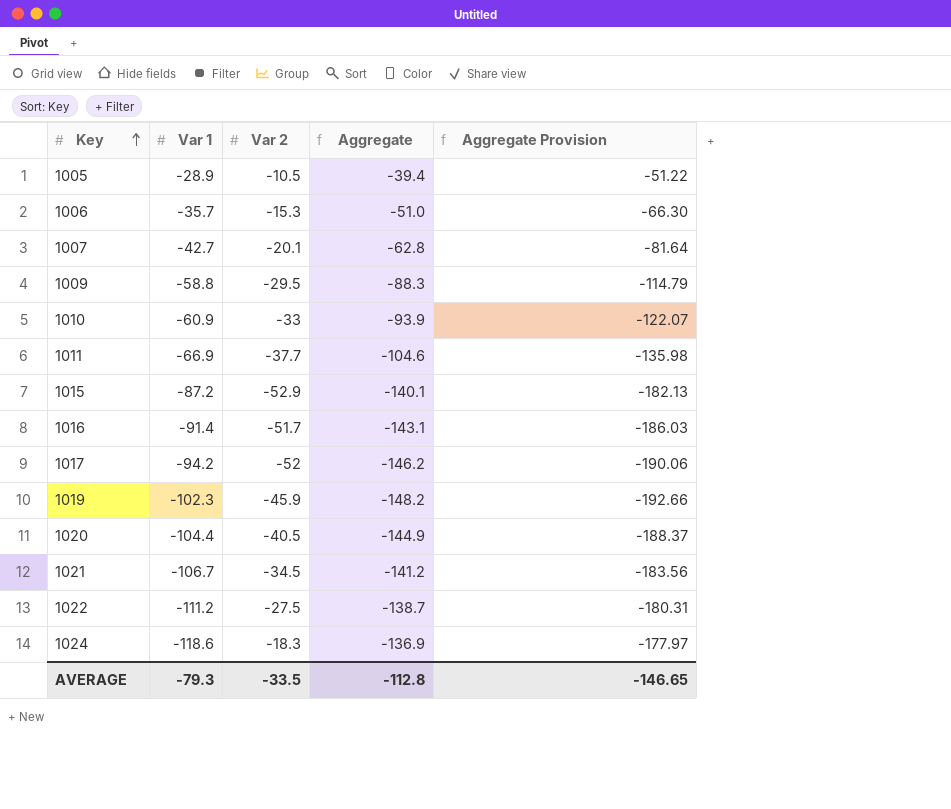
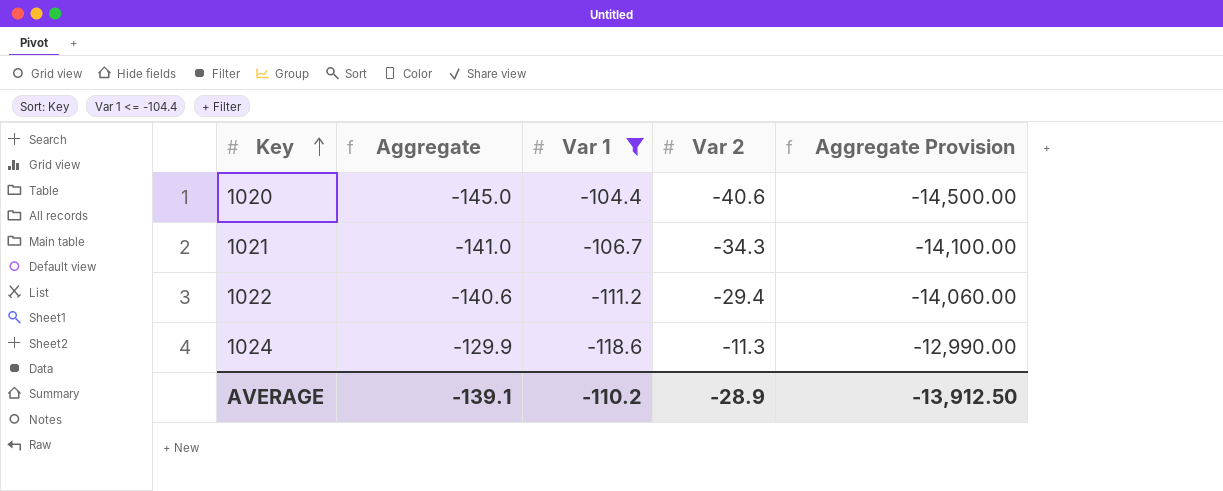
filter: none -> Var 1 <= -104.4
column Aggregate | position: 4 -> 2
column Aggregate Provision | formula: [Aggregate] * 1.3 -> [Aggregate] * 100
1020 | Aggregate: -144.9 -> -145.0
1020 | Var 2: -40.5 -> -40.6
1021 | Aggregate: -141.2 -> -141.0
1021 | Var 2: -34.5 -> -34.3
1022 | Aggregate: -138.7 -> -140.6
1022 | Var 2: -27.5 -> -29.4
1024 | Aggregate: -136.9 -> -129.9
1024 | Var 2: -18.3 -> -11.3
AVERAGE | Aggregate: -112.8 -> -139.1
AVERAGE | Var 1: -79.3 -> -110.2
AVERAGE | Var 2: -33.5 -> -28.9
AVERAGE | Aggregate Provision: -146.65 -> -13,912.50

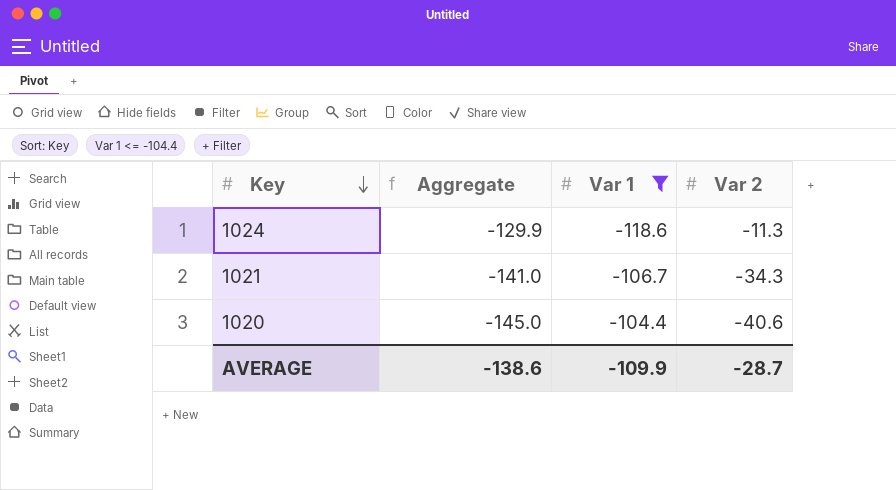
row order: Key ascending -> Key descending
column Aggregate Provision | formula: [Aggregate] * 100 -> none
row 1022: -140.6 | -111.2 | -29.4 | -14,060.00 -> none
AVERAGE | Aggregate: -139.1 -> -138.6
AVERAGE | Var 1: -110.2 -> -109.9
AVERAGE | Var 2: -28.9 -> -28.7

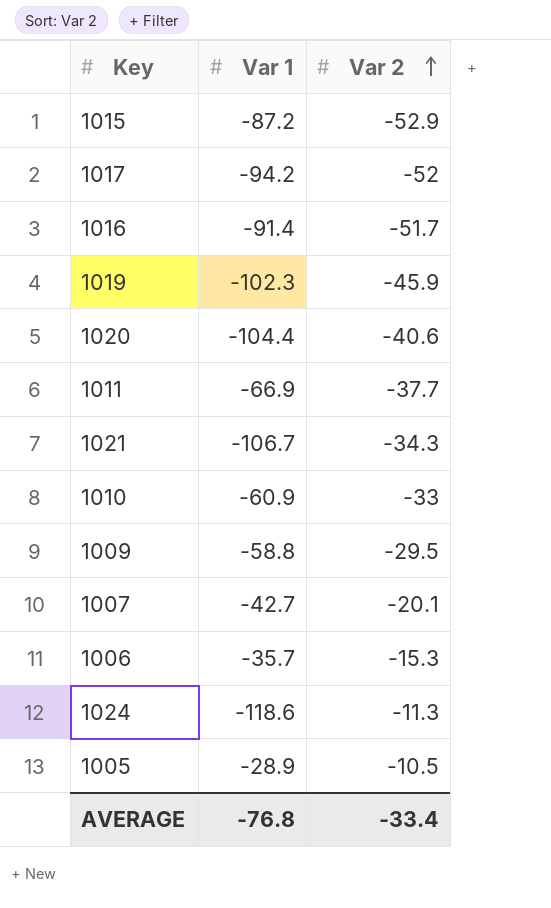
filter: Var 1 <= -104.4 -> none
row order: Key descending -> Var 2 ascending
column Aggregate | formula: [Var 1] + [Var 2] -> none
AVERAGE | Var 1: -109.9 -> -76.8
AVERAGE | Var 2: -28.7 -> -33.4

